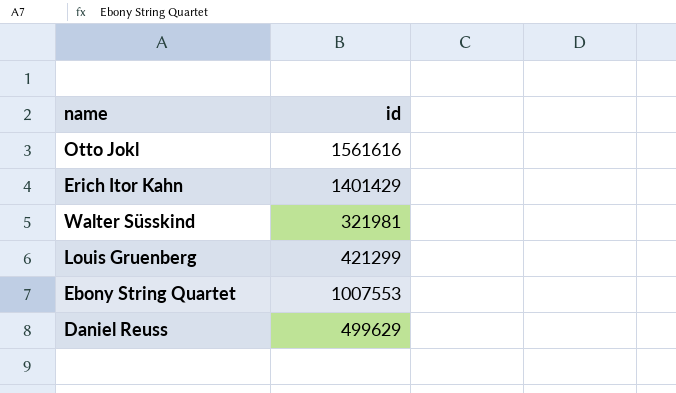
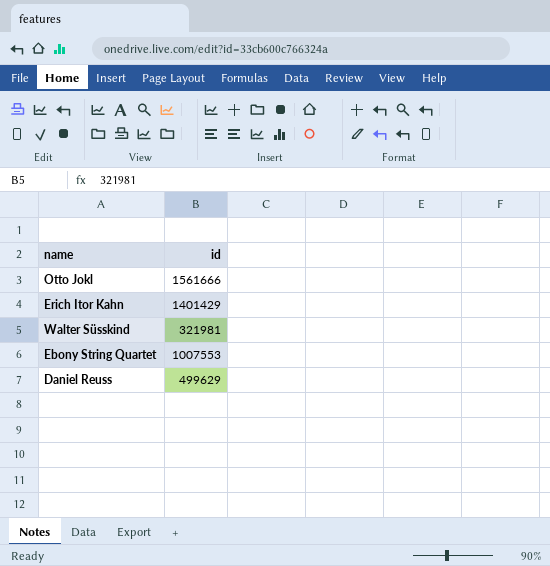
row Louis Gruenberg: 421299 -> none
Otto Jokl | id: 1561616 -> 1561666

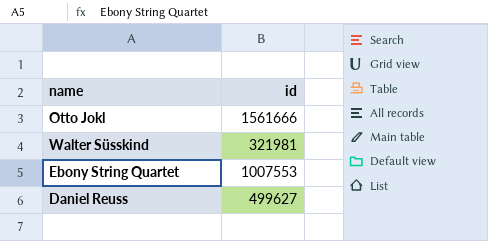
row Erich Itor Kahn: 1401429 -> none
Daniel Reuss | id: 499629 -> 499627

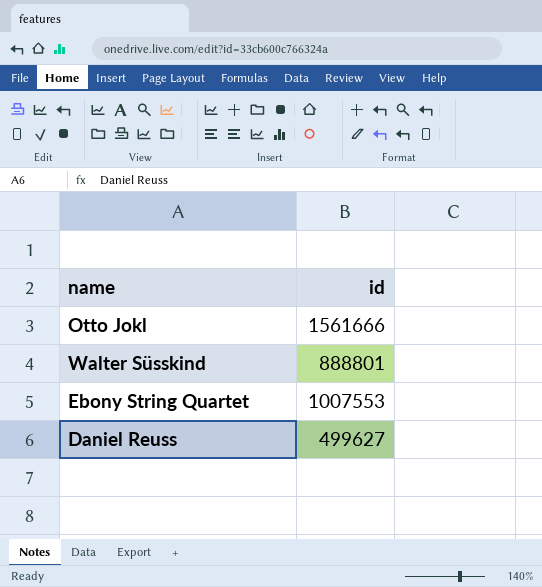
Walter Süsskind | id: 321981 -> 888801

